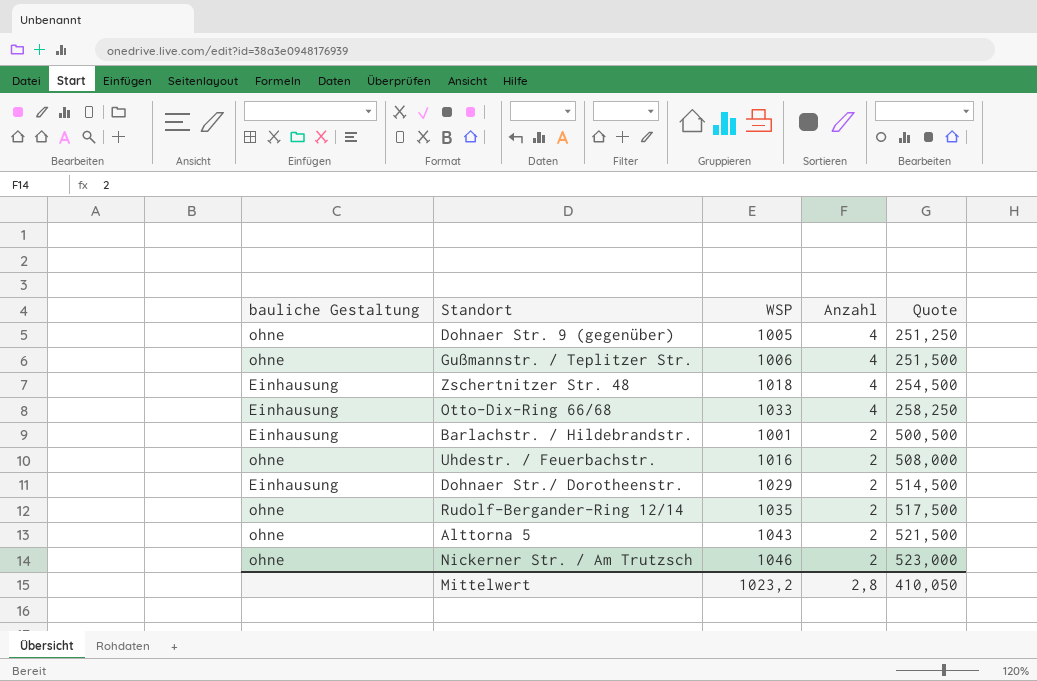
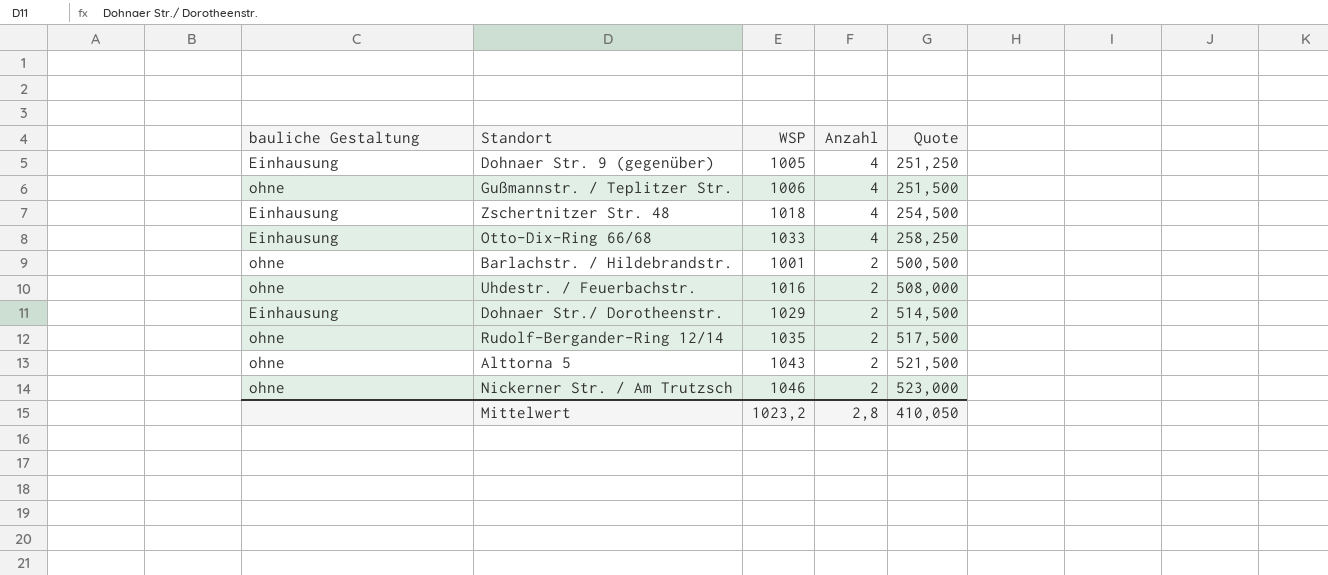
Dohnaer Str. 9 (gegenüber) | bauliche Gestaltung: ohne -> Einhausung
Barlachstr. / Hildebrandstr. | bauliche Gestaltung: Einhausung -> ohne

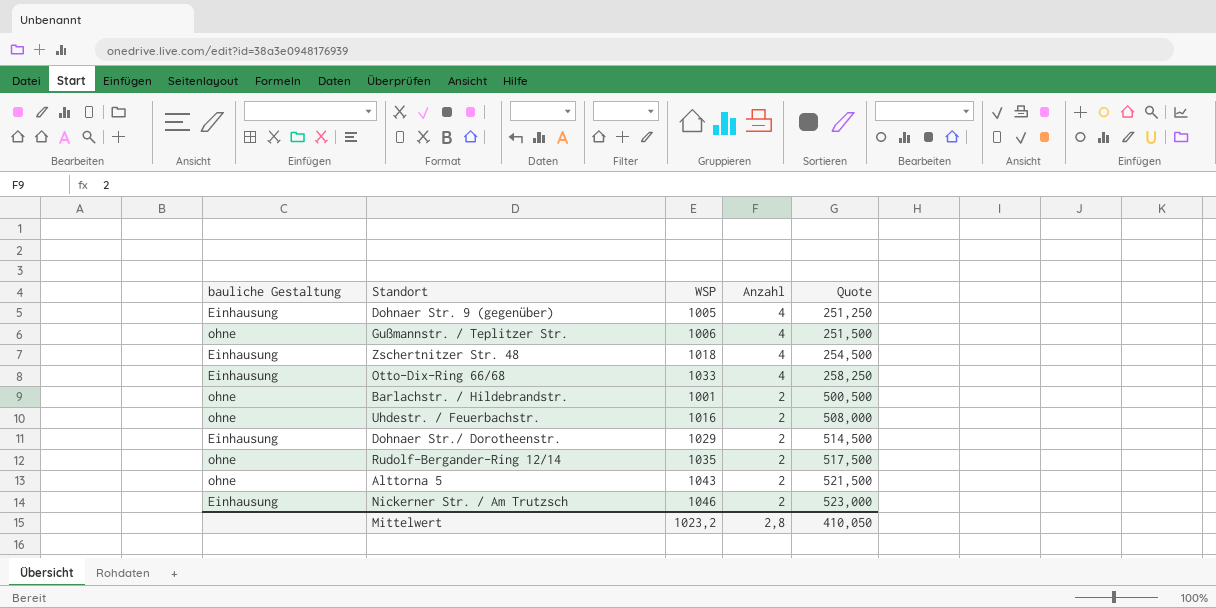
Nickerner Str. / Am Trutzsch | bauliche Gestaltung: ohne -> Einhausung

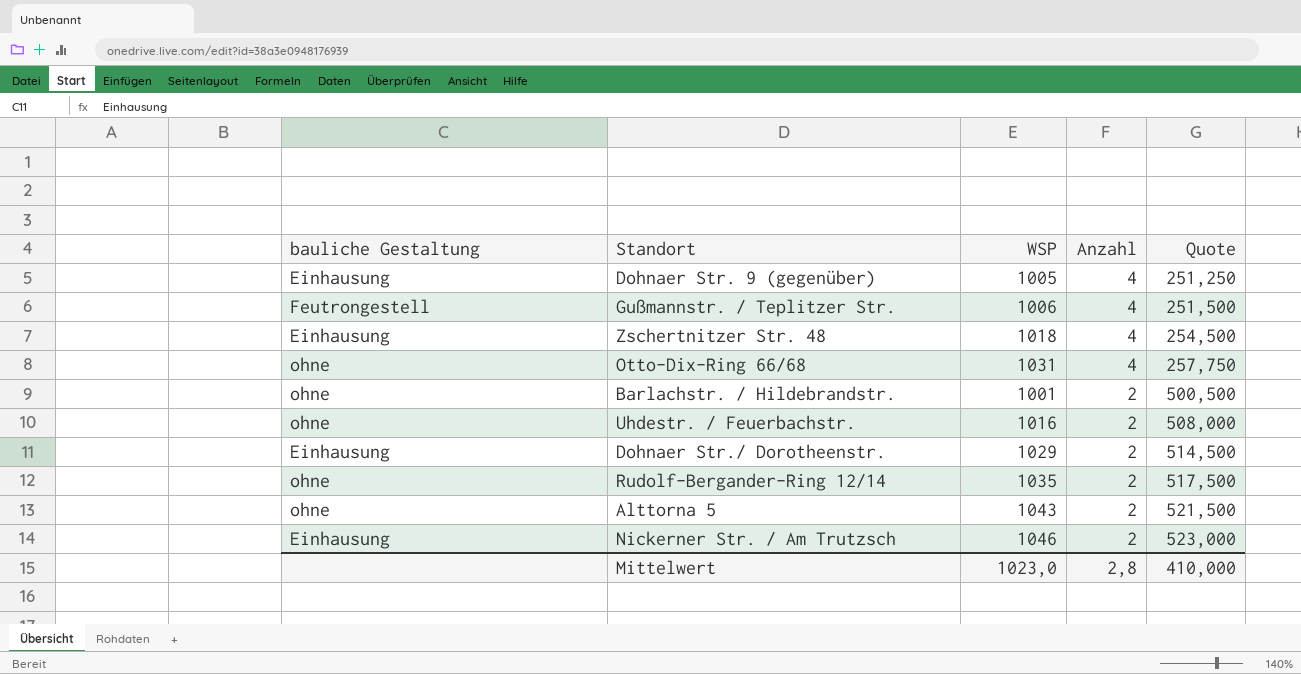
Gußmannstr. / Teplitzer Str. | bauliche Gestaltung: ohne -> Feutrongestell
Otto-Dix-Ring 66/68 | bauliche Gestaltung: Einhausung -> ohne
Otto-Dix-Ring 66/68 | WSP: 1033 -> 1031
Otto-Dix-Ring 66/68 | Quote: 258,250 -> 257,750
Mittelwert | WSP: 1023,2 -> 1023,0
Mittelwert | Quote: 410,050 -> 410,000

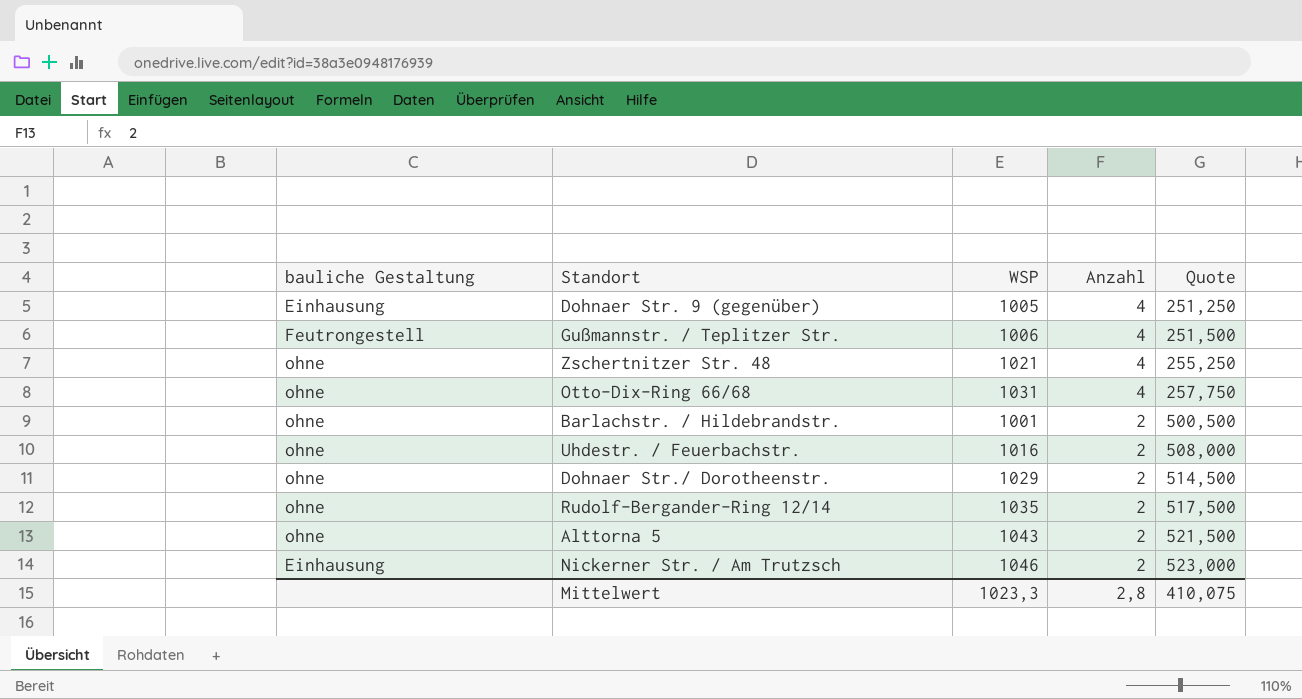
Zschertnitzer Str. 48 | bauliche Gestaltung: Einhausung -> ohne
Zschertnitzer Str. 48 | WSP: 1018 -> 1021
Zschertnitzer Str. 48 | Quote: 254,500 -> 255,250
Dohnaer Str./ Dorotheenstr. | bauliche Gestaltung: Einhausung -> ohne
Mittelwert | WSP: 1023,0 -> 1023,3
Mittelwert | Quote: 410,000 -> 410,075

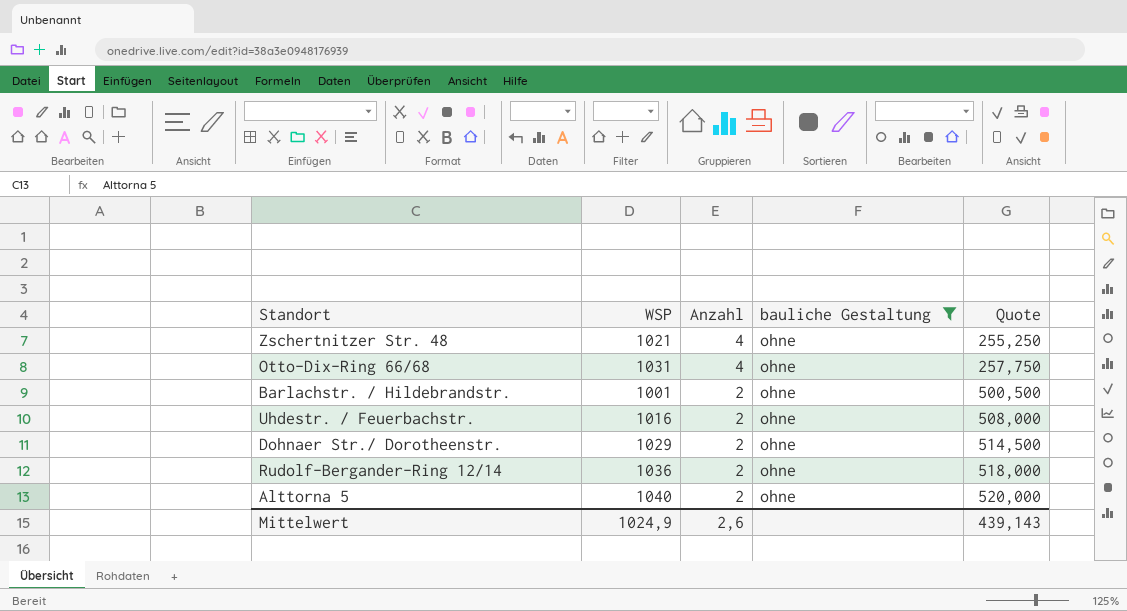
filter: none -> bauliche Gestaltung = ohne
column bauliche Gestaltung | position: 1 -> 4
Rudolf-Bergander-Ring 12/14 | WSP: 1035 -> 1036
Rudolf-Bergander-Ring 12/14 | Quote: 517,500 -> 518,000
Alttorna 5 | WSP: 1043 -> 1040
Alttorna 5 | Quote: 521,500 -> 520,000
Mittelwert | WSP: 1023,3 -> 1024,9
Mittelwert | Anzahl: 2,8 -> 2,6
Mittelwert | Quote: 410,075 -> 439,143

